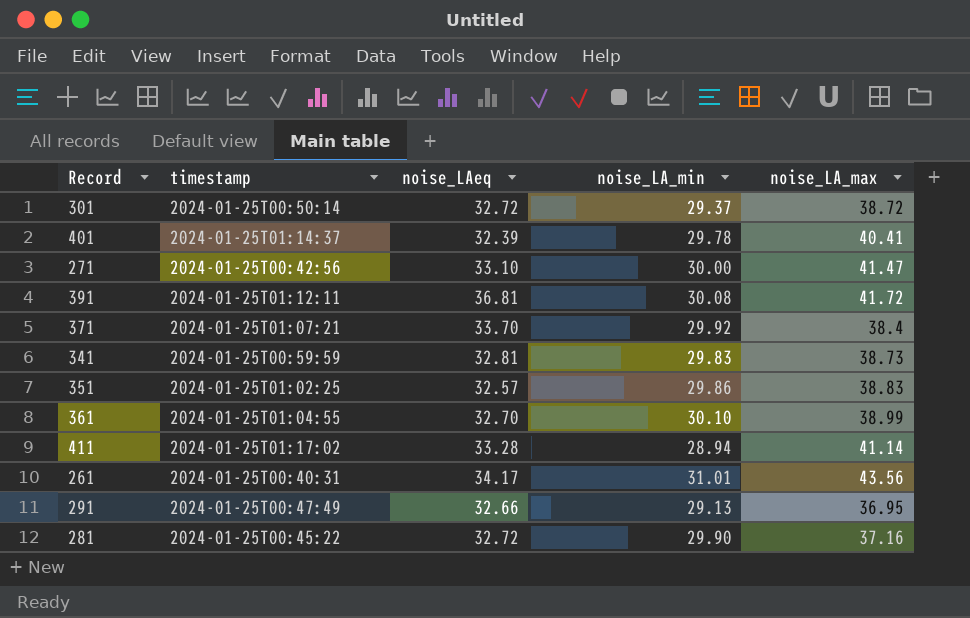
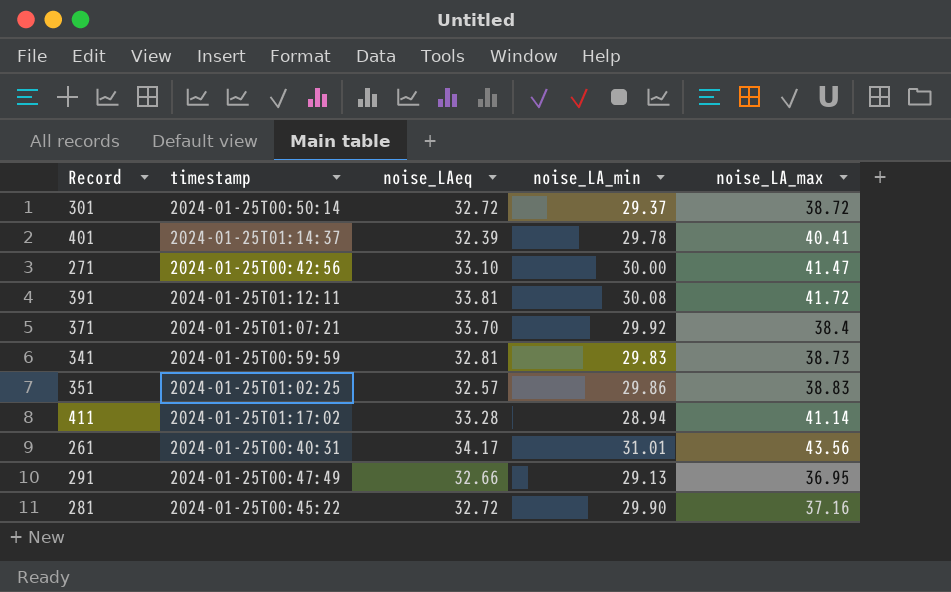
row 361: 2024-01-25T01:04:55 | 32.70 | 30.10 | 38.99 -> none
391 | noise_LAeq: 36.81 -> 33.81

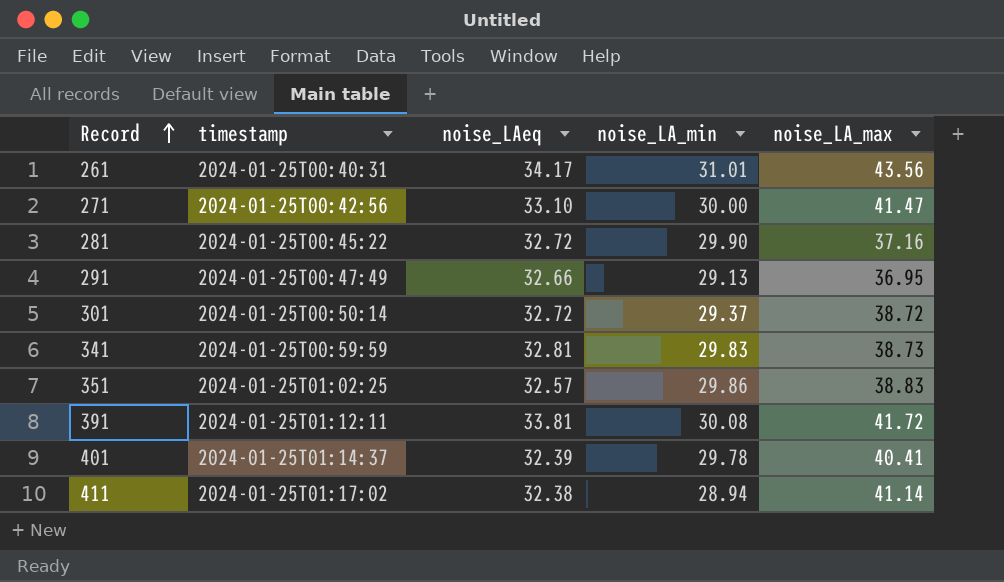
row order: none -> Record ascending
row 371: 2024-01-25T01:07:21 | 33.70 | 29.92 | 38.4 -> none
411 | noise_LAeq: 33.28 -> 32.38

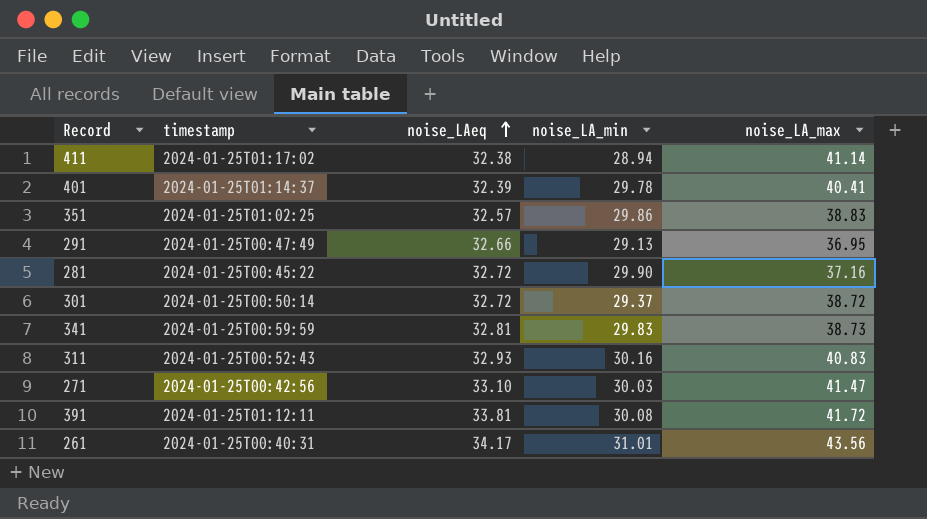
row order: Record ascending -> noise_LAeq ascending
row 311: none -> 2024-01-25T00:52:43 | 32.93 | 30.16 | 40.83
271 | noise_LA_min: 30.00 -> 30.03

